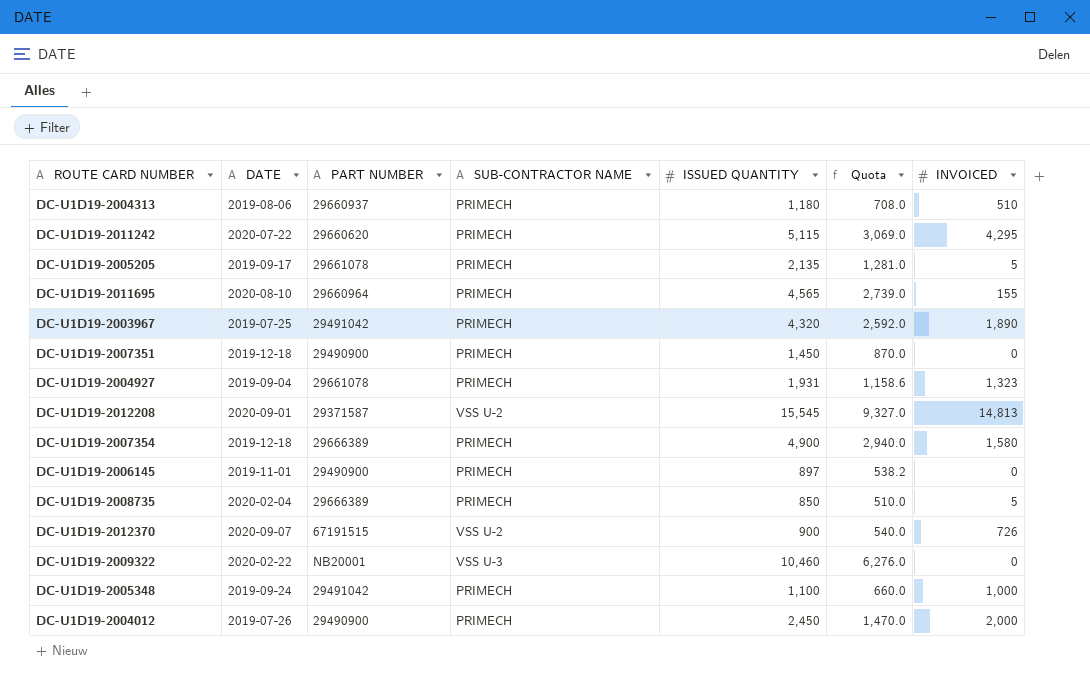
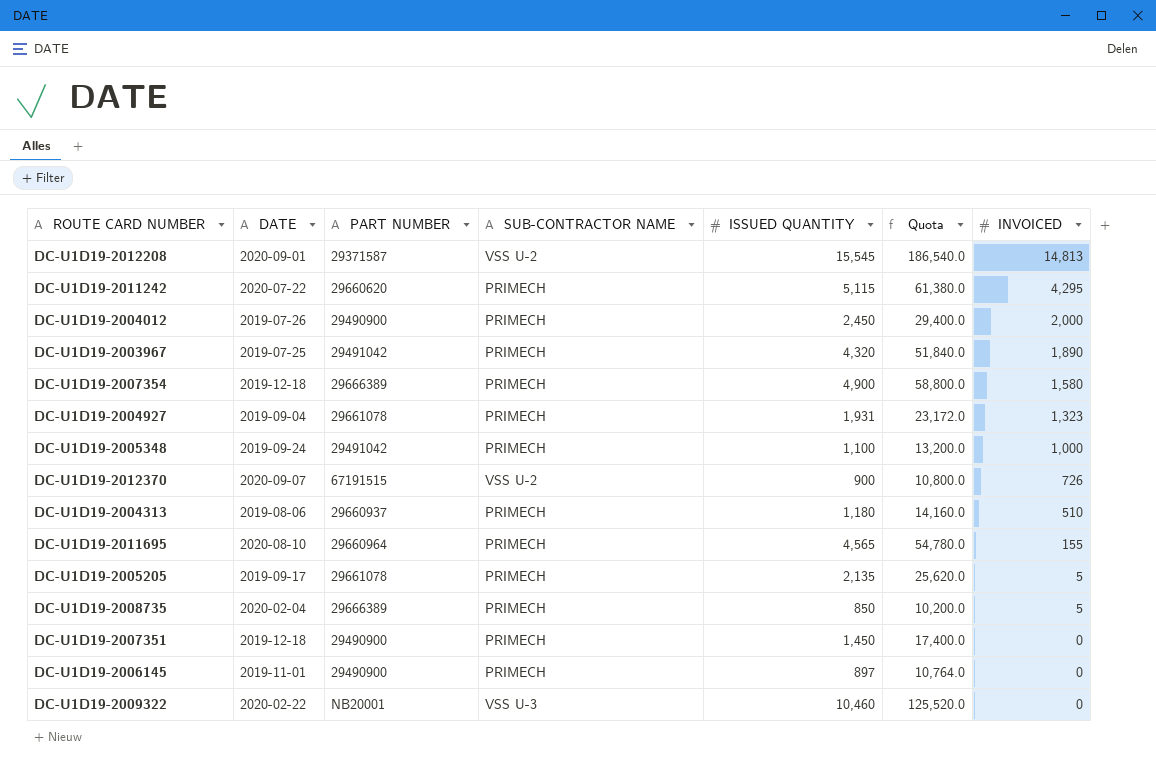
row order: none -> INVOICED descending
column Quota | formula: [ISSUED QUANTITY] * 0.6 -> [ISSUED QUANTITY] * 12

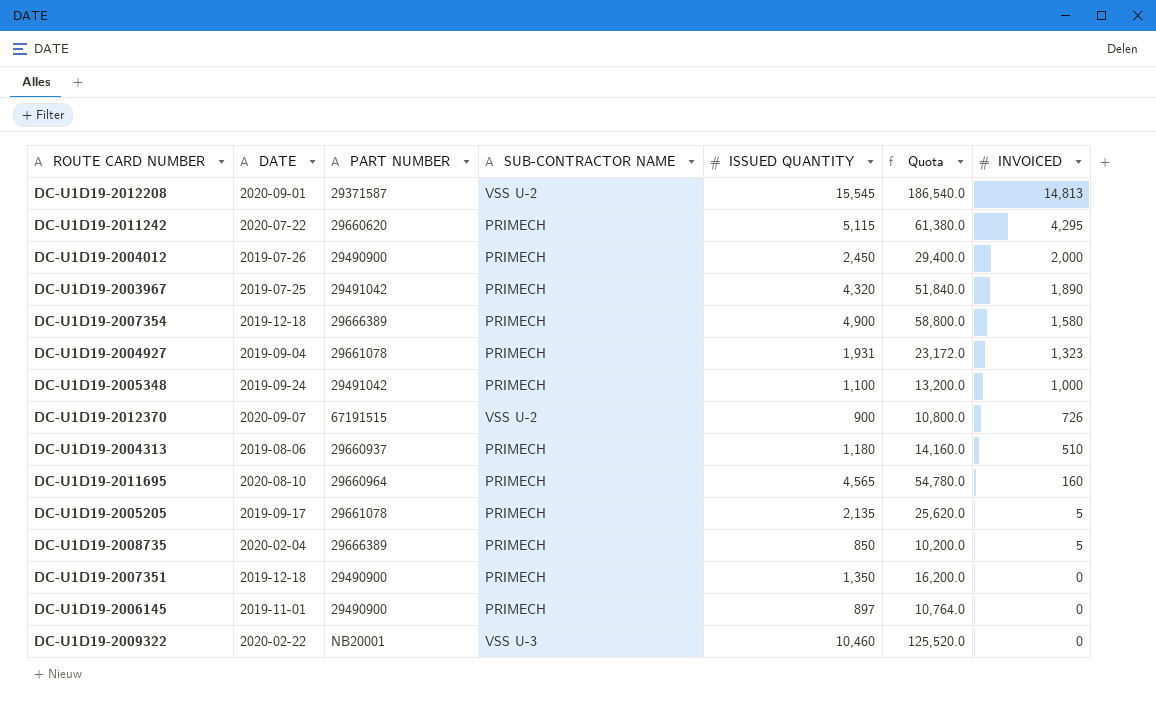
DC-U1D19-2011695 | INVOICED: 155 -> 160
DC-U1D19-2007351 | ISSUED QUANTITY: 1,450 -> 1,350
DC-U1D19-2007351 | Quota: 17,400.0 -> 16,200.0

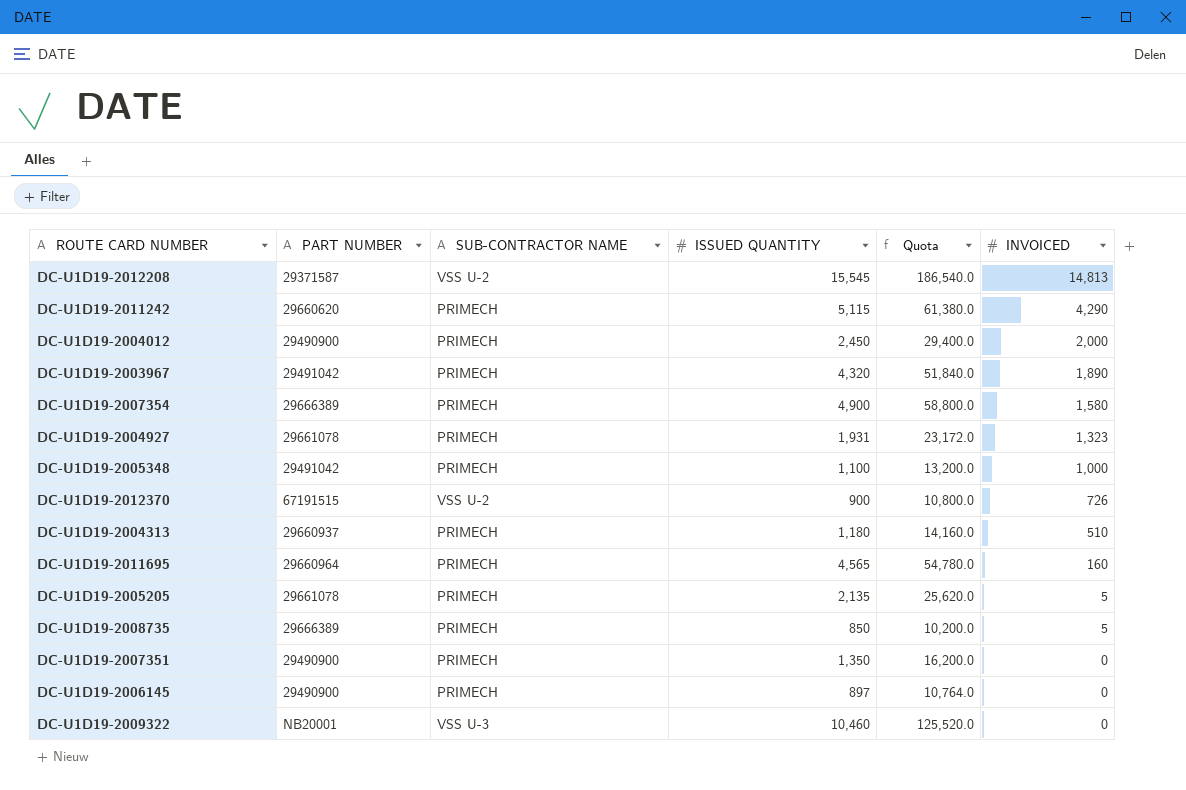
column DATE | position: 2 -> none
DC-U1D19-2011242 | INVOICED: 4,295 -> 4,290

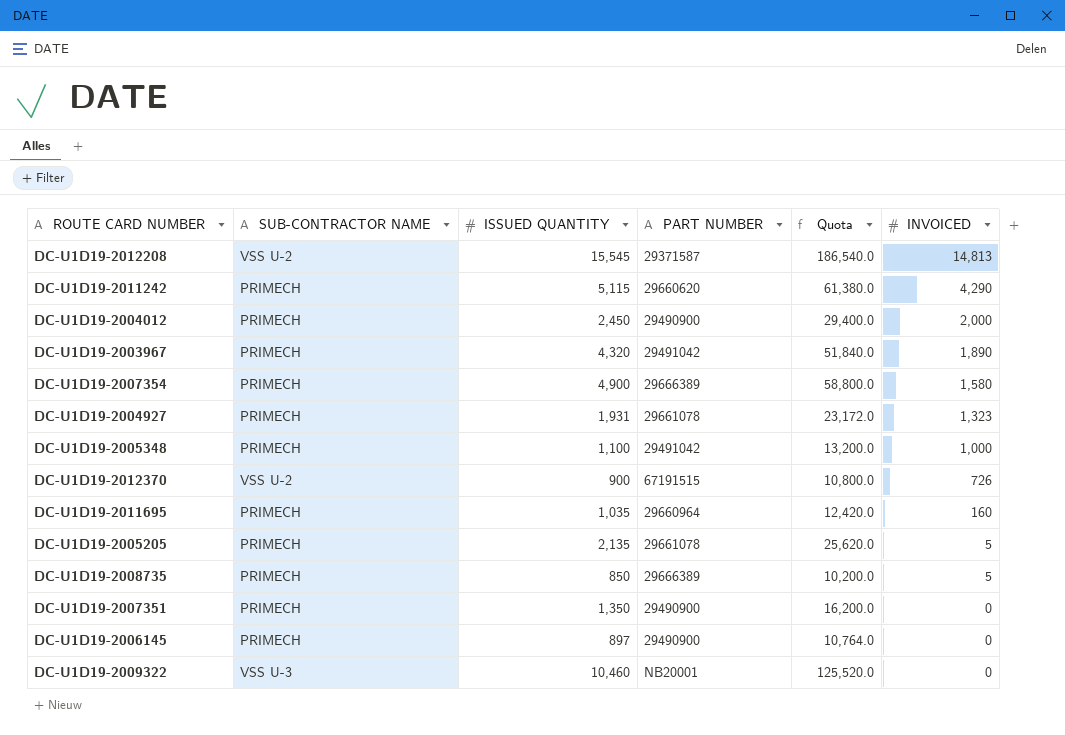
column PART NUMBER | position: 2 -> 4
row DC-U1D19-2004313: 29660937 | PRIMECH | 1,180 | 14,160.0 | 510 -> none
DC-U1D19-2011695 | ISSUED QUANTITY: 4,565 -> 1,035
DC-U1D19-2011695 | Quota: 54,780.0 -> 12,420.0

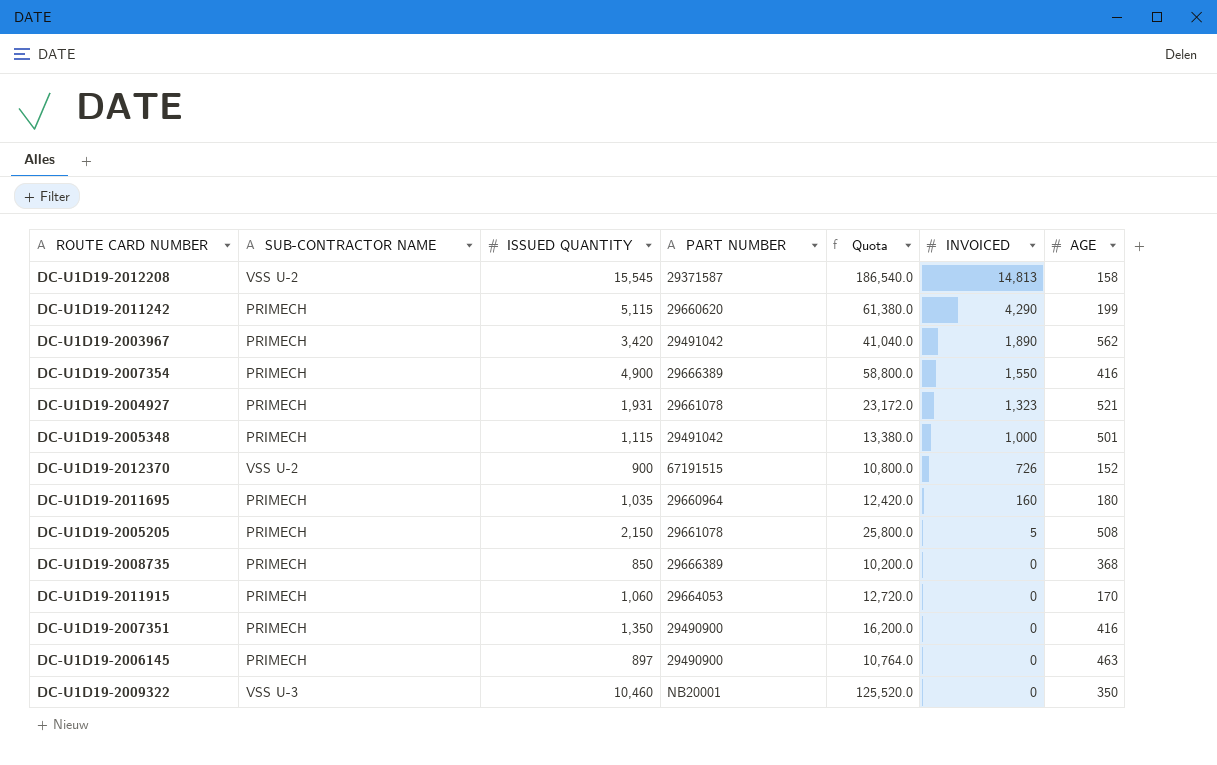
column AGE | position: none -> 7
row DC-U1D19-2004012: PRIMECH | 2,450 | 29490900 | 29,400.0 | 2,000 -> none
DC-U1D19-2003967 | ISSUED QUANTITY: 4,320 -> 3,420
DC-U1D19-2003967 | Quota: 51,840.0 -> 41,040.0
DC-U1D19-2007354 | INVOICED: 1,580 -> 1,550
DC-U1D19-2005348 | ISSUED QUANTITY: 1,100 -> 1,115
DC-U1D19-2005348 | Quota: 13,200.0 -> 13,380.0
DC-U1D19-2005205 | ISSUED QUANTITY: 2,135 -> 2,150
DC-U1D19-2005205 | Quota: 25,620.0 -> 25,800.0
DC-U1D19-2008735 | INVOICED: 5 -> 0
row DC-U1D19-2011915: none -> PRIMECH | 1,060 | 29664053 | 12,720.0 | 0 | 170

